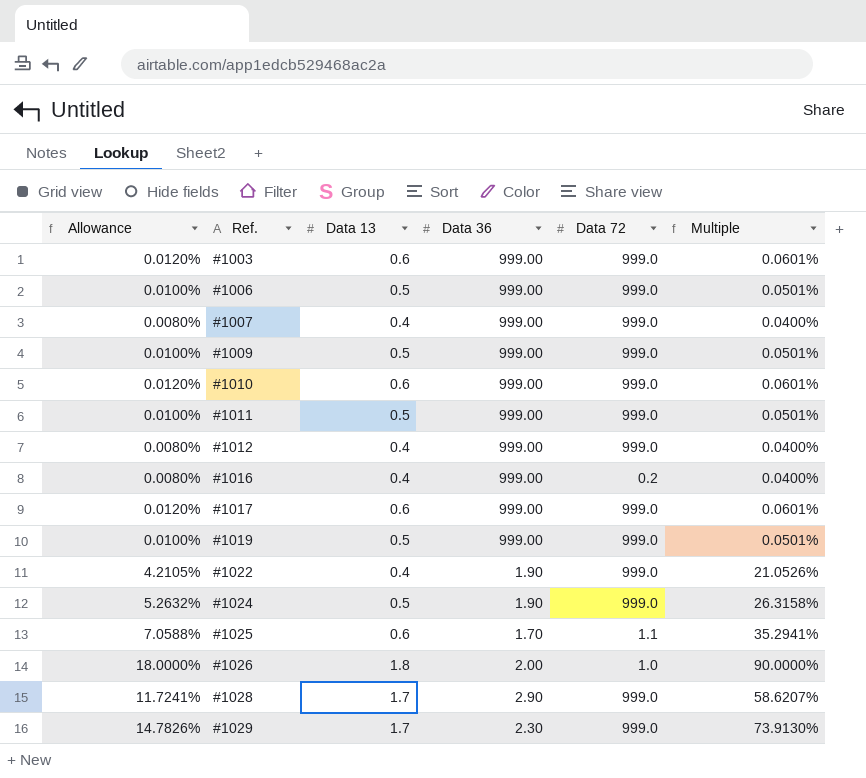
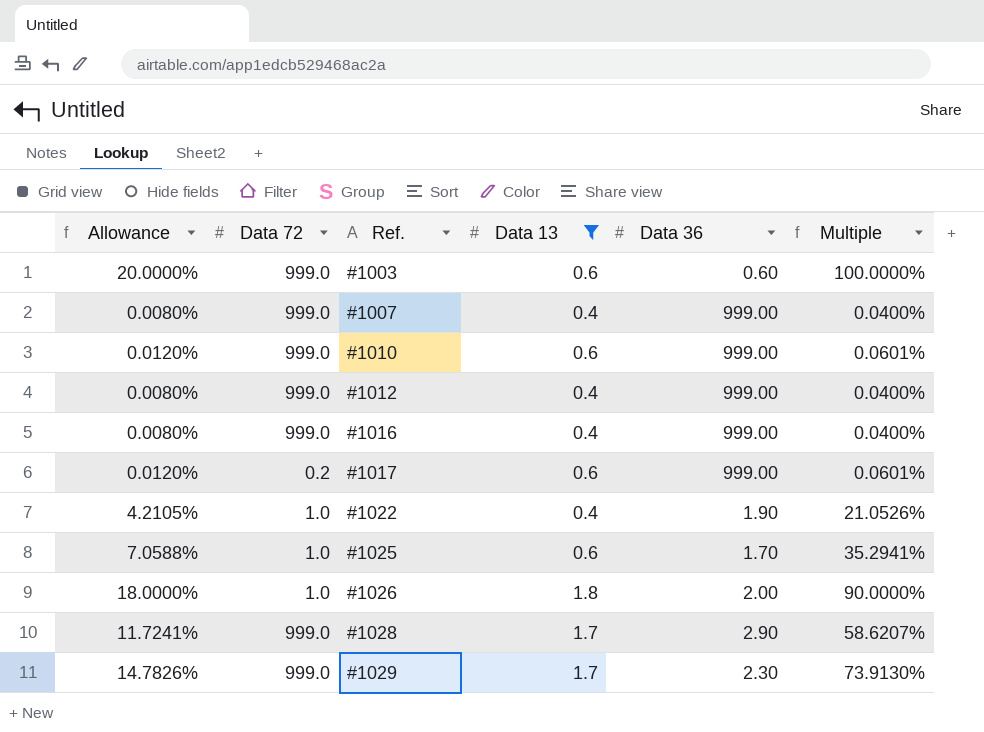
filter: none -> Data 13 != 0.5
column Data 72 | position: 5 -> 2
#1003 | Allowance: 0.0120% -> 20.0000%
#1003 | Data 36: 999.00 -> 0.60
#1003 | Multiple: 0.0601% -> 100.0000%
#1016 | Data 72: 0.2 -> 999.0
#1017 | Data 72: 999.0 -> 0.2
#1022 | Data 72: 999.0 -> 1.0
#1025 | Data 72: 1.1 -> 1.0

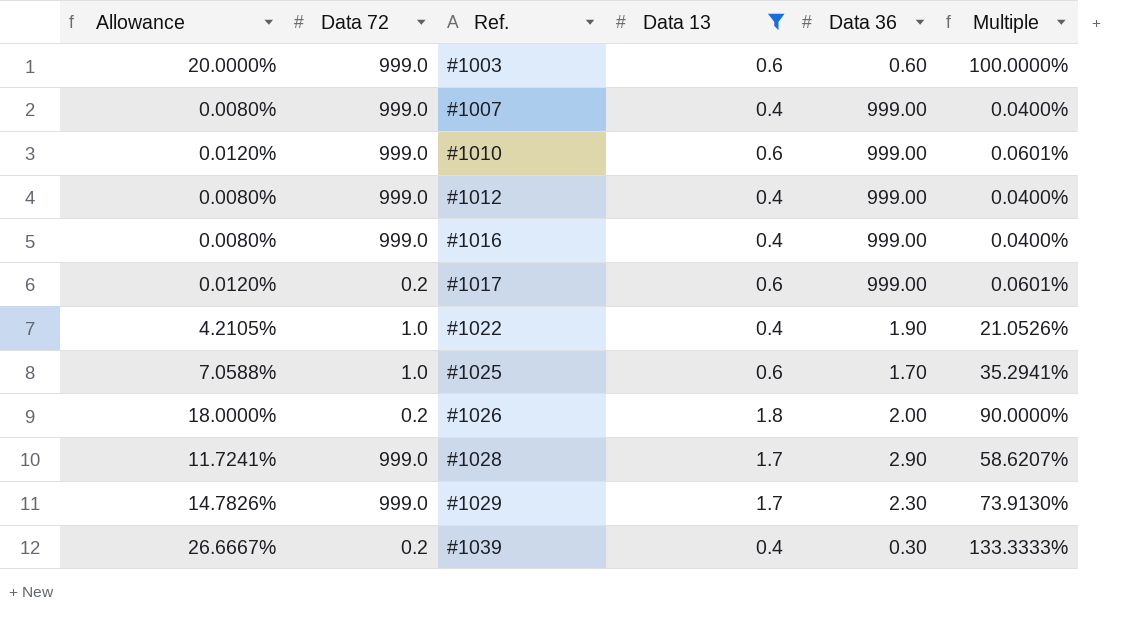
#1026 | Data 72: 1.0 -> 0.2
row #1039: none -> 26.6667% | 0.2 | 0.4 | 0.30 | 133.3333%

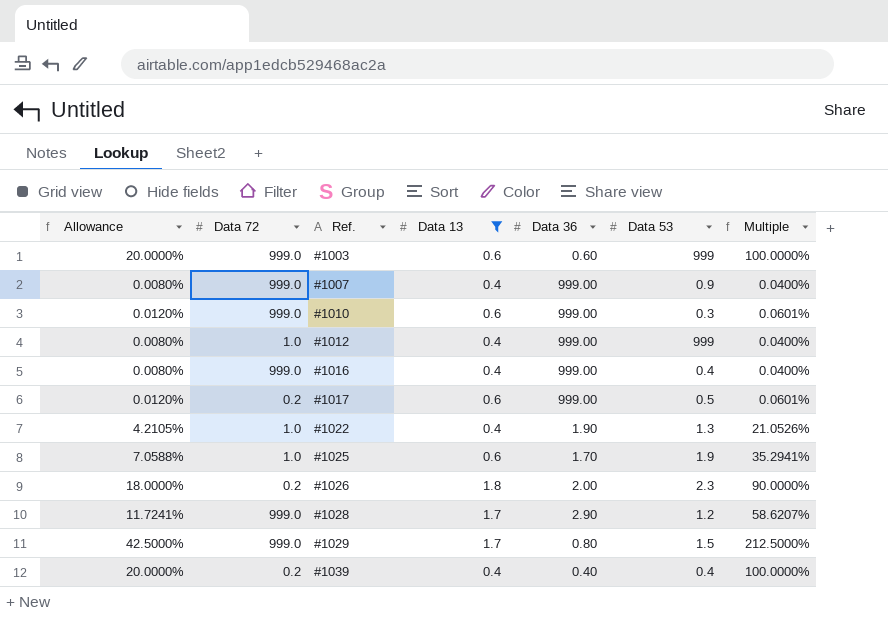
column Data 53 | position: none -> 6
#1012 | Data 72: 999.0 -> 1.0
#1029 | Allowance: 14.7826% -> 42.5000%
#1029 | Data 36: 2.30 -> 0.80
#1029 | Multiple: 73.9130% -> 212.5000%
#1039 | Allowance: 26.6667% -> 20.0000%
#1039 | Data 36: 0.30 -> 0.40
#1039 | Multiple: 133.3333% -> 100.0000%

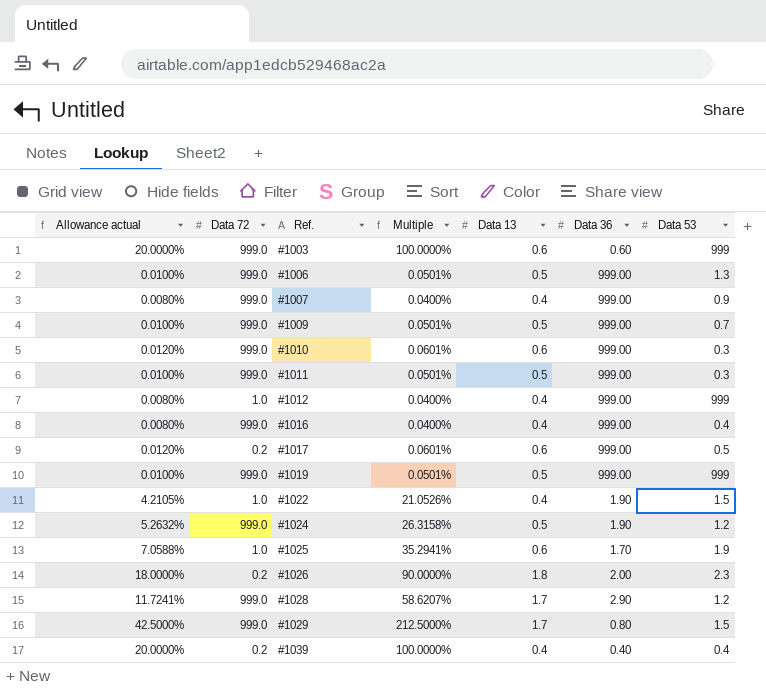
filter: Data 13 != 0.5 -> none
column name: Allowance -> Allowance actual
column Multiple | position: 7 -> 4
#1022 | Data 53: 1.3 -> 1.5

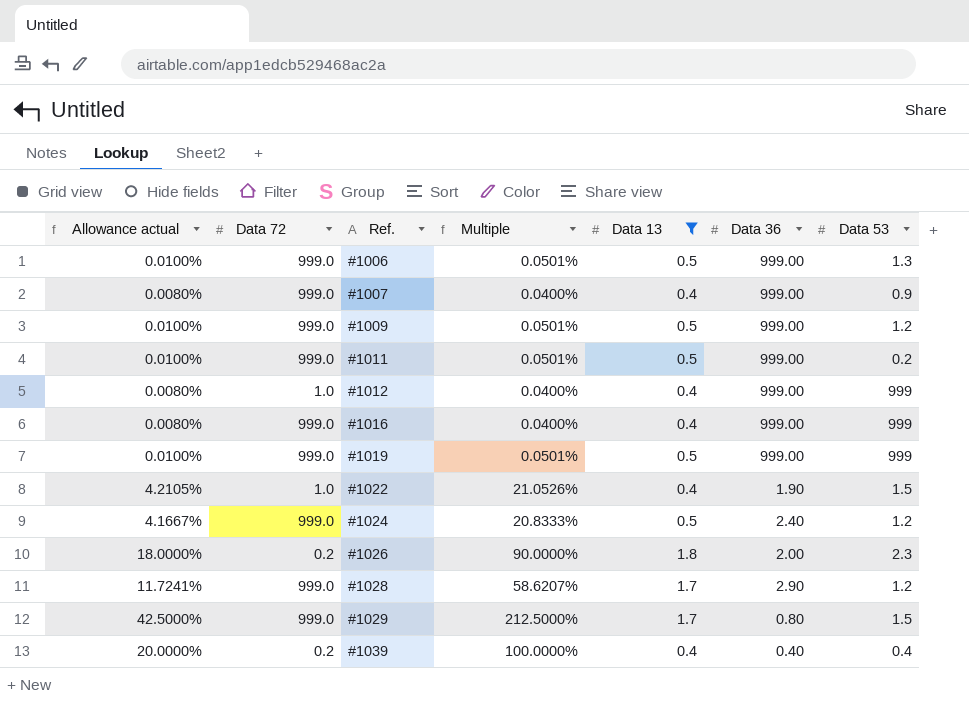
filter: none -> Data 13 != 0.6
#1009 | Data 53: 0.7 -> 1.2
#1011 | Data 53: 0.3 -> 0.2
#1016 | Data 53: 0.4 -> 999
#1024 | Allowance actual: 5.2632% -> 4.1667%
#1024 | Multiple: 26.3158% -> 20.8333%
#1024 | Data 36: 1.90 -> 2.40

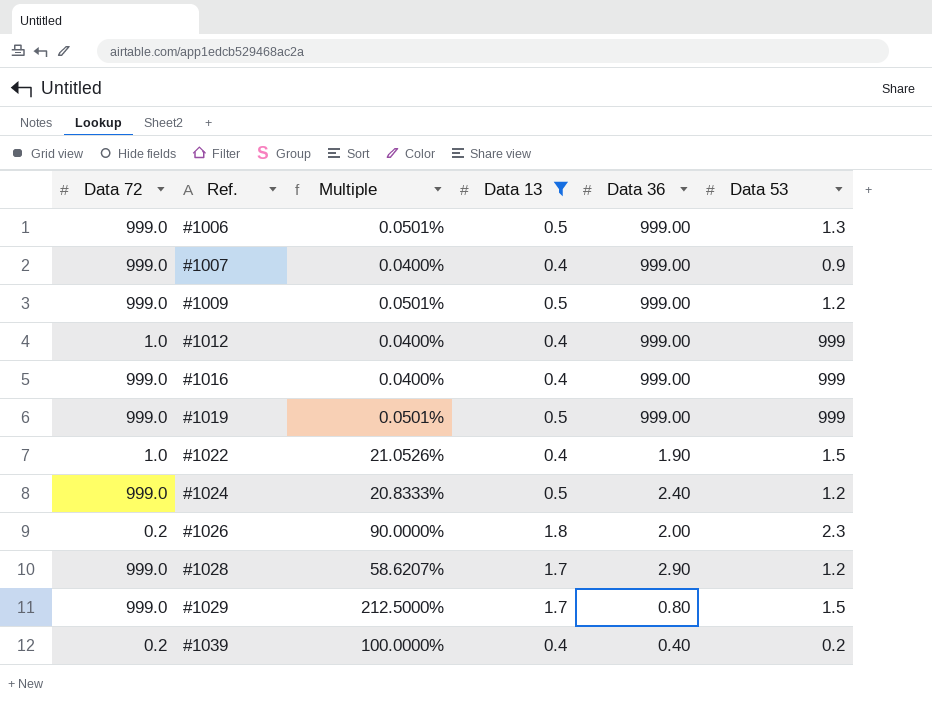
column Allowance actual | formula: [Multiple] * 0.2 -> none
row #1011: 0.0100% | 999.0 | 0.0501% | 0.5 | 999.00 | 0.2 -> none
#1039 | Data 53: 0.4 -> 0.2

